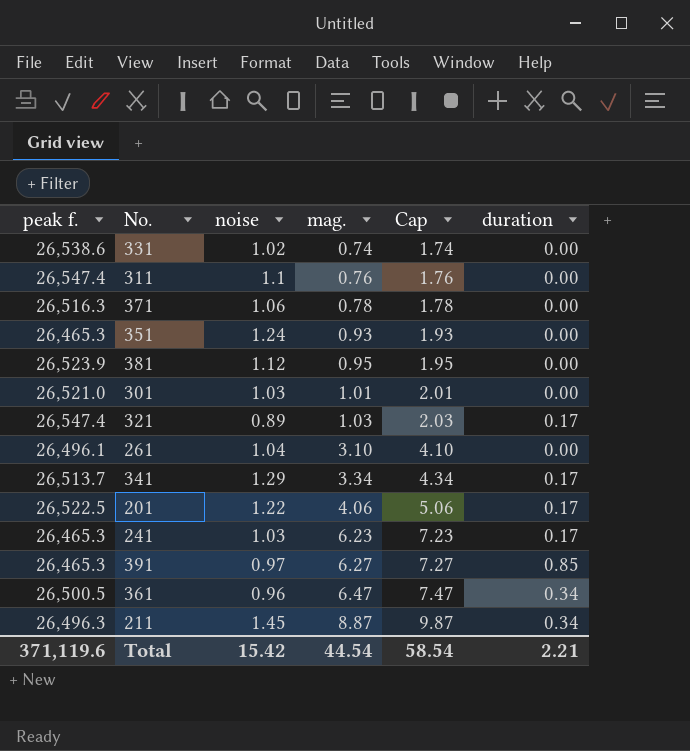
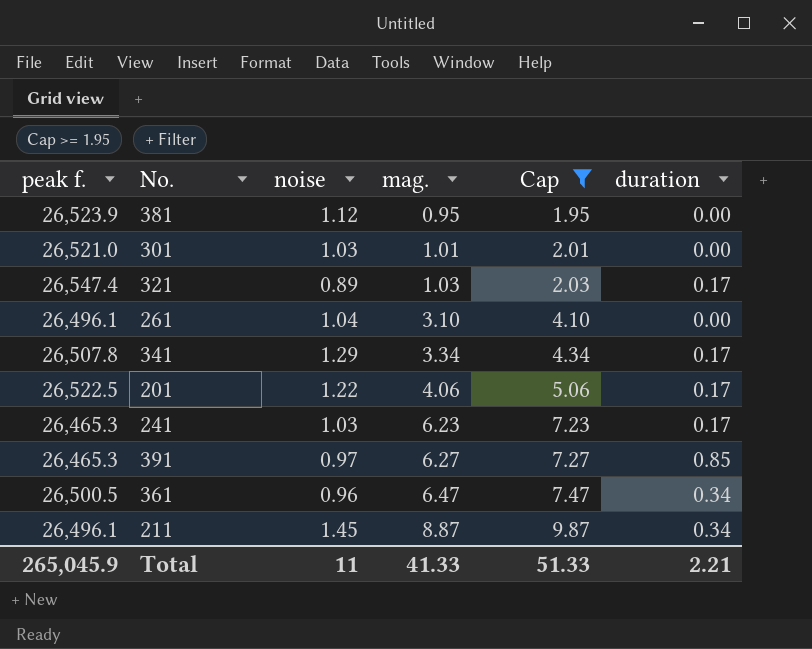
filter: none -> Cap >= 1.95
341 | peak f.: 26,513.7 -> 26,507.8
211 | peak f.: 26,496.3 -> 26,496.1
Total | peak f.: 371,119.6 -> 265,045.9
Total | noise: 15.42 -> 11
Total | mag.: 44.54 -> 41.33
Total | Cap: 58.54 -> 51.33

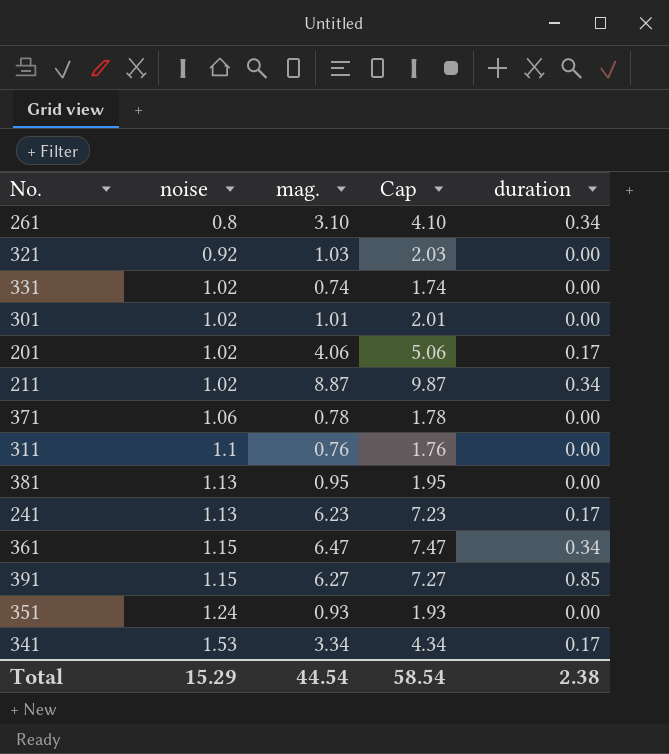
filter: Cap >= 1.95 -> none
row order: mag. ascending -> noise ascending
column peak f. | position: 1 -> none
261 | noise: 1.04 -> 0.8
261 | duration: 0.00 -> 0.34
321 | noise: 0.89 -> 0.92
321 | duration: 0.17 -> 0.00
301 | noise: 1.03 -> 1.02
201 | noise: 1.22 -> 1.02
211 | noise: 1.45 -> 1.02
381 | noise: 1.12 -> 1.13
241 | noise: 1.03 -> 1.13
361 | noise: 0.96 -> 1.15
391 | noise: 0.97 -> 1.15
341 | noise: 1.29 -> 1.53
Total | noise: 11 -> 15.29
Total | mag.: 41.33 -> 44.54
Total | Cap: 51.33 -> 58.54
Total | duration: 2.21 -> 2.38

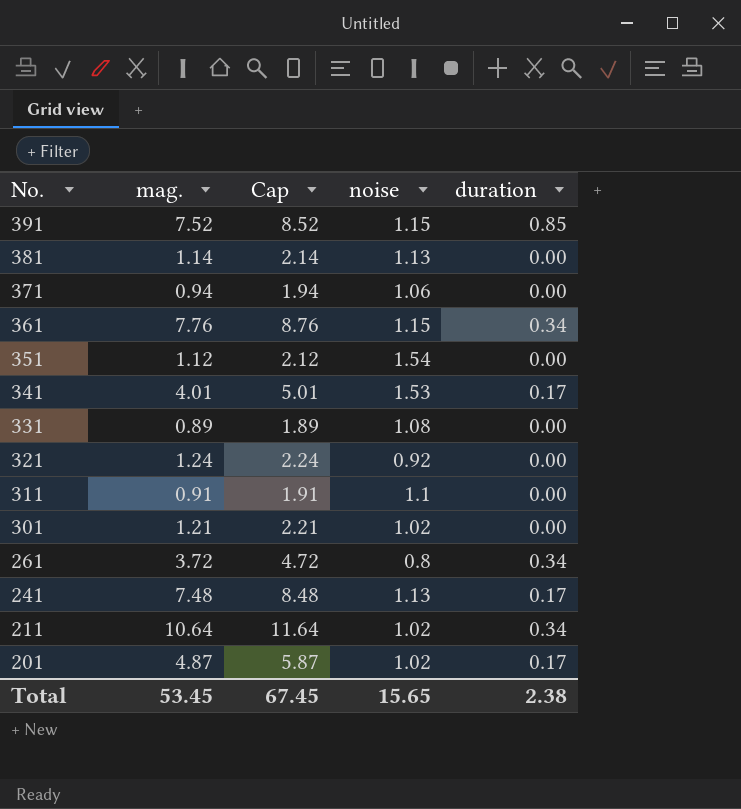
row order: noise ascending -> No. descending
column noise | position: 2 -> 4
391 | mag.: 6.27 -> 7.52
391 | Cap: 7.27 -> 8.52
381 | mag.: 0.95 -> 1.14
381 | Cap: 1.95 -> 2.14
371 | mag.: 0.78 -> 0.94
371 | Cap: 1.78 -> 1.94
361 | mag.: 6.47 -> 7.76
361 | Cap: 7.47 -> 8.76
351 | mag.: 0.93 -> 1.12
351 | Cap: 1.93 -> 2.12
351 | noise: 1.24 -> 1.54
341 | mag.: 3.34 -> 4.01
341 | Cap: 4.34 -> 5.01
331 | mag.: 0.74 -> 0.89
331 | Cap: 1.74 -> 1.89
331 | noise: 1.02 -> 1.08
321 | mag.: 1.03 -> 1.24
321 | Cap: 2.03 -> 2.24
311 | mag.: 0.76 -> 0.91
311 | Cap: 1.76 -> 1.91
301 | mag.: 1.01 -> 1.21
301 | Cap: 2.01 -> 2.21
261 | mag.: 3.10 -> 3.72
261 | Cap: 4.10 -> 4.72
241 | mag.: 6.23 -> 7.48
241 | Cap: 7.23 -> 8.48
211 | mag.: 8.87 -> 10.64
211 | Cap: 9.87 -> 11.64
201 | mag.: 4.06 -> 4.87
201 | Cap: 5.06 -> 5.87
Total | mag.: 44.54 -> 53.45
Total | Cap: 58.54 -> 67.45
Total | noise: 15.29 -> 15.65

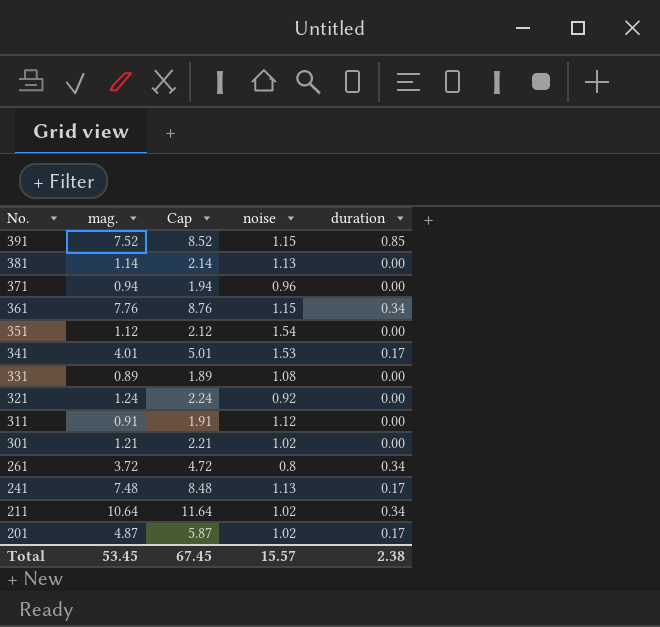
371 | noise: 1.06 -> 0.96
311 | noise: 1.1 -> 1.12
Total | noise: 15.65 -> 15.57

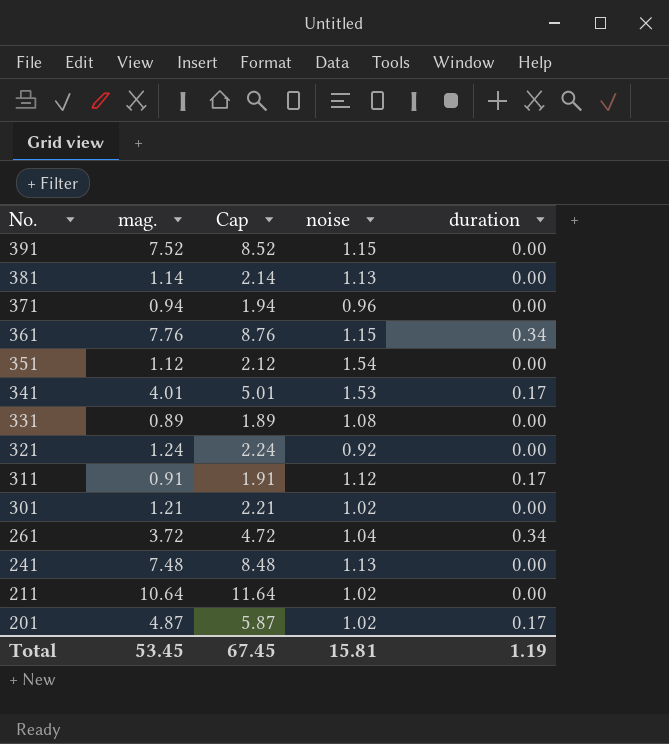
391 | duration: 0.85 -> 0.00
311 | duration: 0.00 -> 0.17
261 | noise: 0.8 -> 1.04
241 | duration: 0.17 -> 0.00
211 | duration: 0.34 -> 0.00
Total | noise: 15.57 -> 15.81
Total | duration: 2.38 -> 1.19

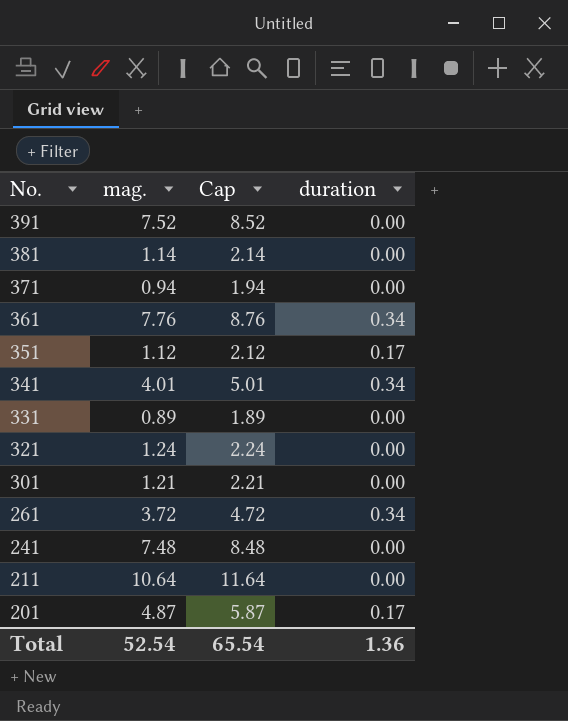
column noise | position: 4 -> none
row 311: 0.91 | 1.91 | 1.12 | 0.17 -> none
351 | duration: 0.00 -> 0.17
341 | duration: 0.17 -> 0.34
Total | mag.: 53.45 -> 52.54
Total | Cap: 67.45 -> 65.54
Total | duration: 1.19 -> 1.36

